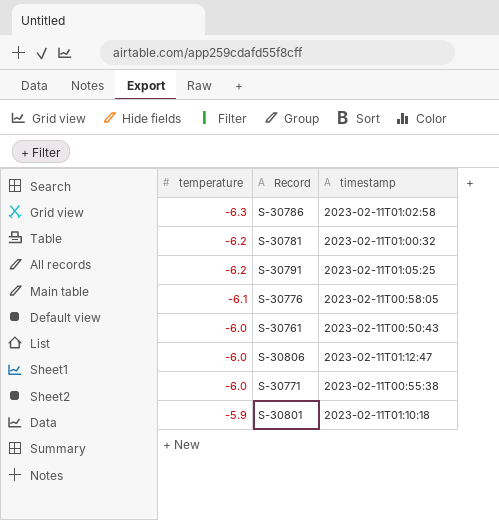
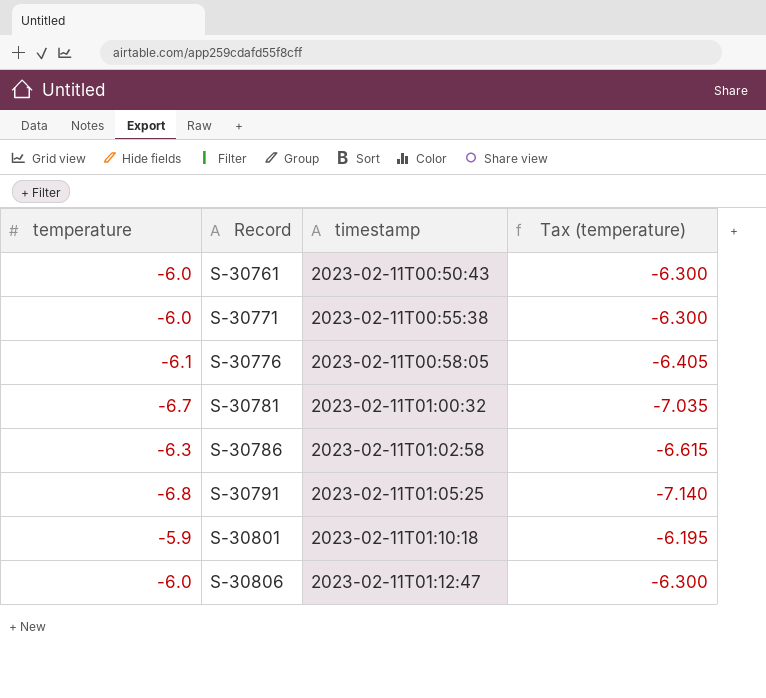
row order: temperature ascending -> Record ascending
column Tax (temperature) | formula: none -> [temperature] * 1.05
S-30781 | temperature: -6.2 -> -6.7
S-30791 | temperature: -6.2 -> -6.8

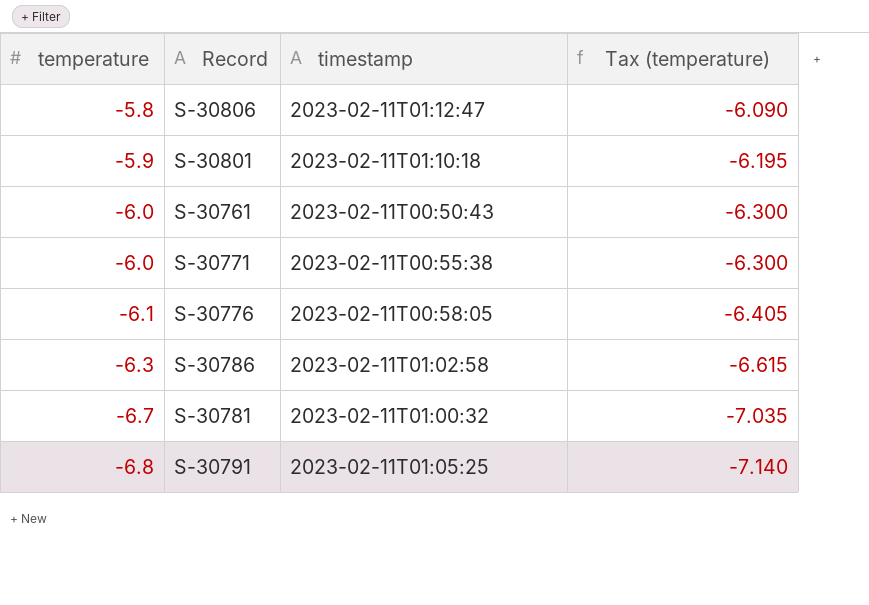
row order: Record ascending -> temperature descending
S-30806 | temperature: -6.0 -> -5.8
S-30806 | Tax (temperature): -6.300 -> -6.090

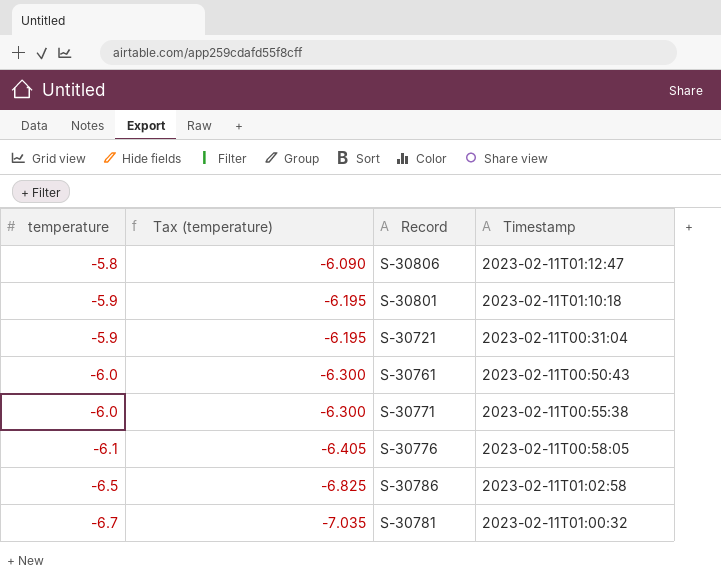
column Tax (temperature) | position: 4 -> 2
column name: timestamp -> Timestamp
row S-30791: -6.8 | 2023-02-11T01:05:25 | -7.140 -> none
row S-30721: none -> -5.9 | -6.195 | 2023-02-11T00:31:04
S-30786 | temperature: -6.3 -> -6.5
S-30786 | Tax (temperature): -6.615 -> -6.825

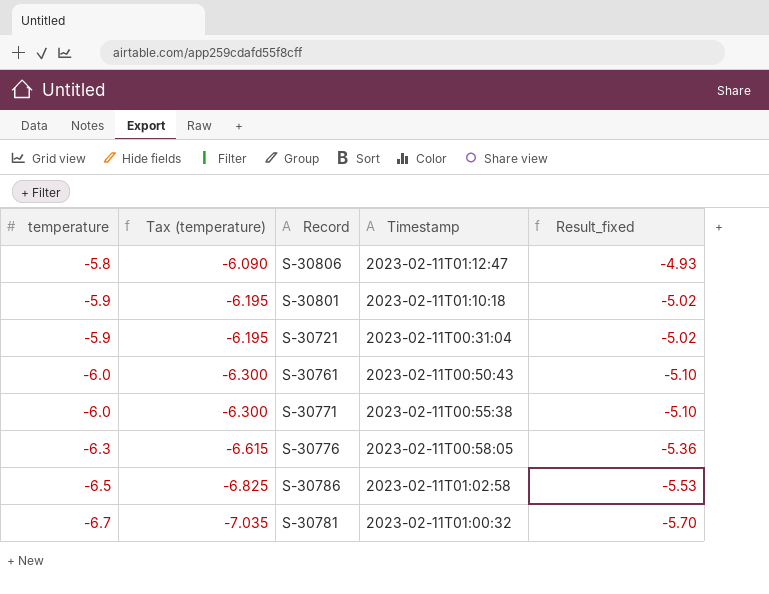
column Result_fixed | formula: none -> [temperature] * 0.85
S-30776 | temperature: -6.1 -> -6.3
S-30776 | Tax (temperature): -6.405 -> -6.615

